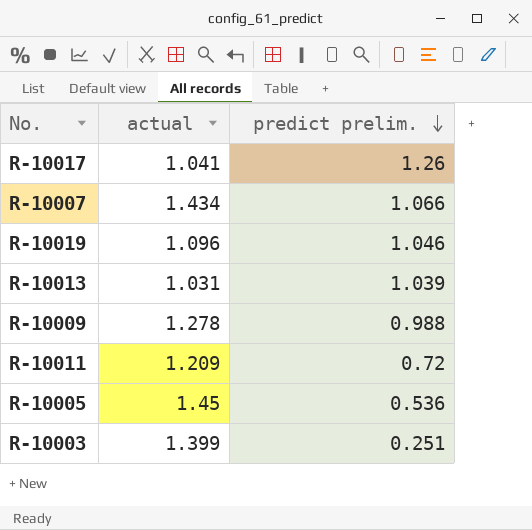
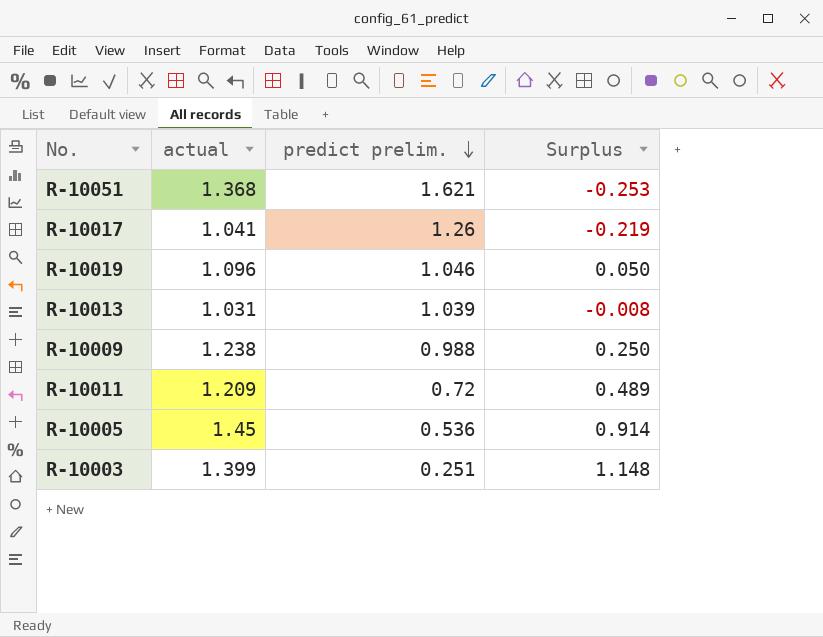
column Surplus | formula: none -> [actual] - [predict prelim.]
row R-10007: 1.434 | 1.066 -> none
row R-10051: none -> 1.368 | 1.621 | -0.253
R-10009 | actual: 1.278 -> 1.238

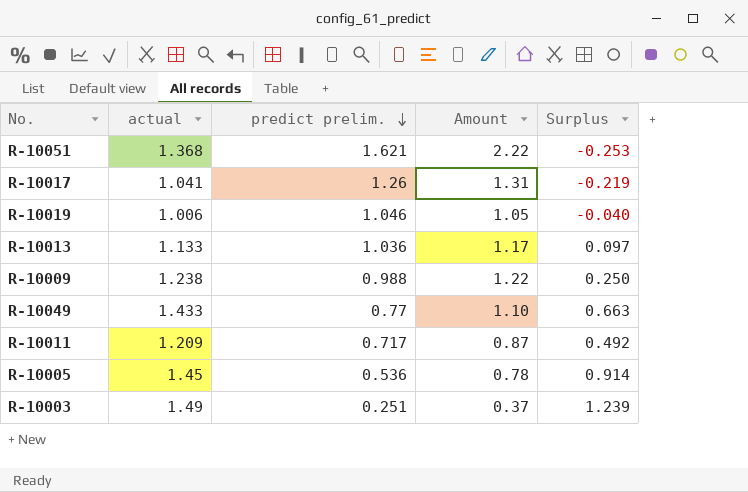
column Amount | formula: none -> [actual] * [predict prelim.]
R-10019 | actual: 1.096 -> 1.006
R-10019 | Surplus: 0.050 -> -0.040
R-10013 | actual: 1.031 -> 1.133
R-10013 | predict prelim.: 1.039 -> 1.036
R-10013 | Surplus: -0.008 -> 0.097
row R-10049: none -> 1.433 | 0.77 | 1.10 | 0.663
R-10011 | predict prelim.: 0.72 -> 0.717
R-10011 | Surplus: 0.489 -> 0.492
R-10003 | actual: 1.399 -> 1.49
R-10003 | Surplus: 1.148 -> 1.239

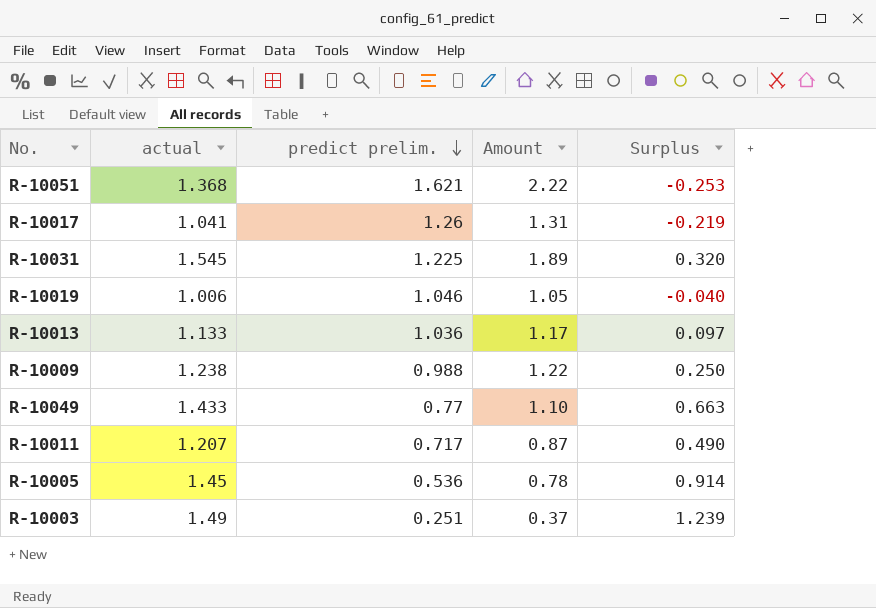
row R-10031: none -> 1.545 | 1.225 | 1.89 | 0.320
R-10011 | actual: 1.209 -> 1.207
R-10011 | Surplus: 0.492 -> 0.490

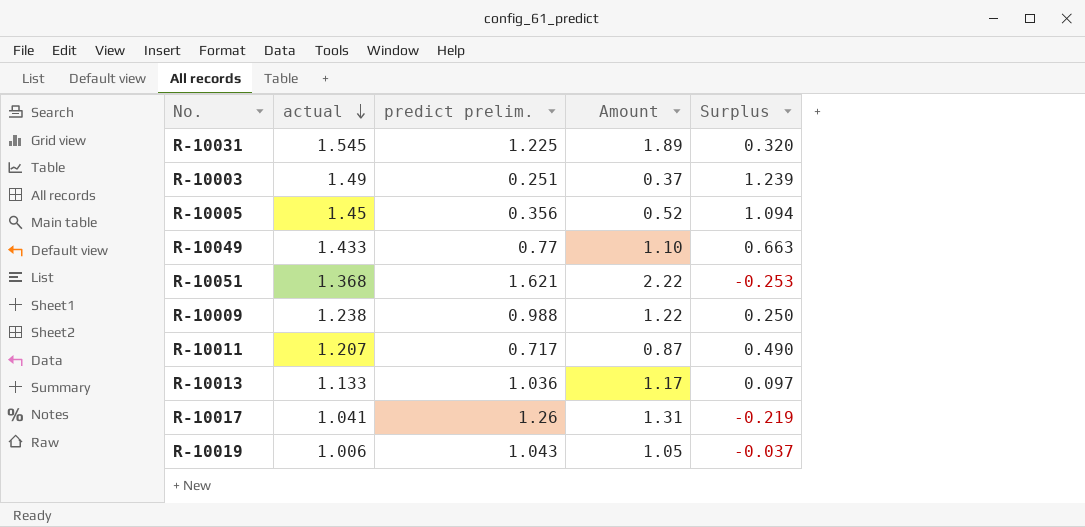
row order: predict prelim. descending -> actual descending
R-10005 | predict prelim.: 0.536 -> 0.356
R-10005 | Amount: 0.78 -> 0.52
R-10005 | Surplus: 0.914 -> 1.094
R-10019 | predict prelim.: 1.046 -> 1.043
R-10019 | Surplus: -0.040 -> -0.037

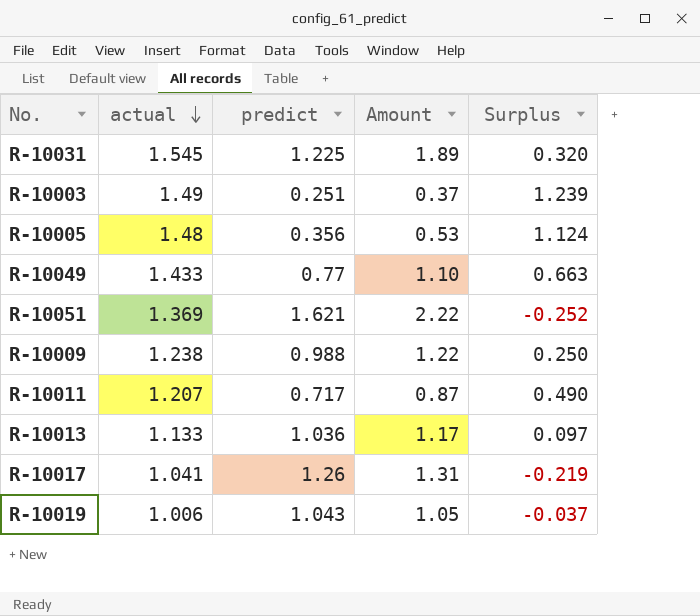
column name: predict prelim. -> predict
R-10005 | actual: 1.45 -> 1.48
R-10005 | Amount: 0.52 -> 0.53
R-10005 | Surplus: 1.094 -> 1.124
R-10051 | actual: 1.368 -> 1.369
R-10051 | Surplus: -0.253 -> -0.252

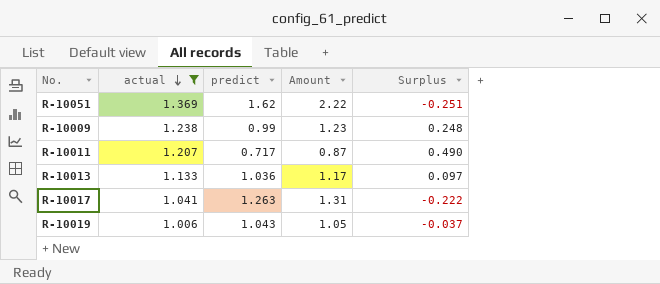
filter: none -> actual <= 1.369
R-10051 | predict: 1.621 -> 1.62
R-10051 | Surplus: -0.252 -> -0.251
R-10009 | predict: 0.988 -> 0.99
R-10009 | Amount: 1.22 -> 1.23
R-10009 | Surplus: 0.250 -> 0.248
R-10017 | predict: 1.26 -> 1.263
R-10017 | Surplus: -0.219 -> -0.222

